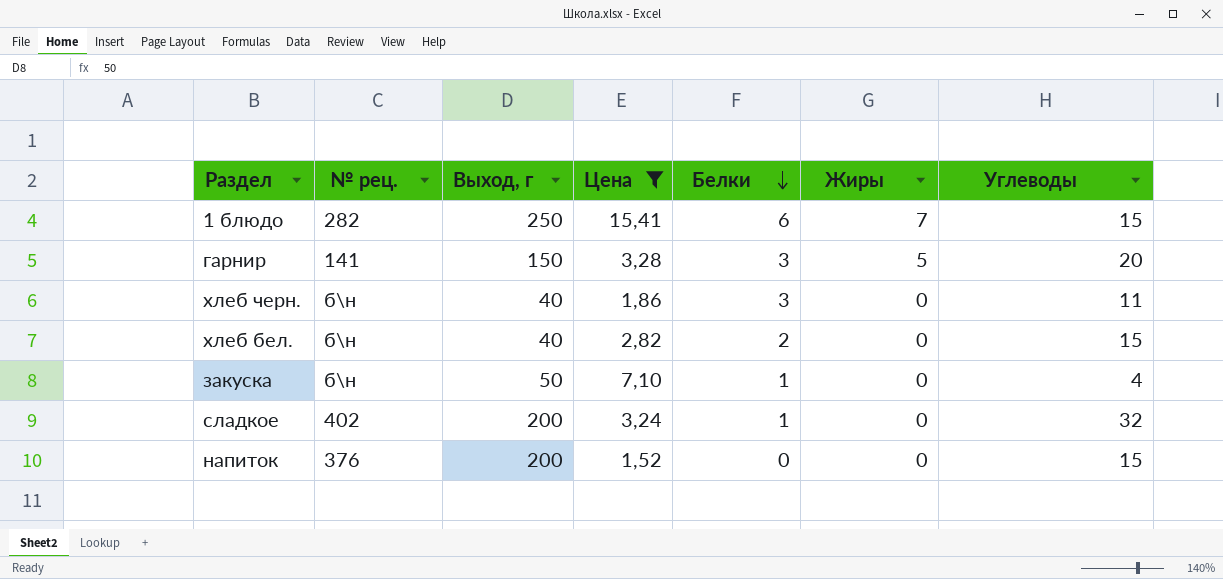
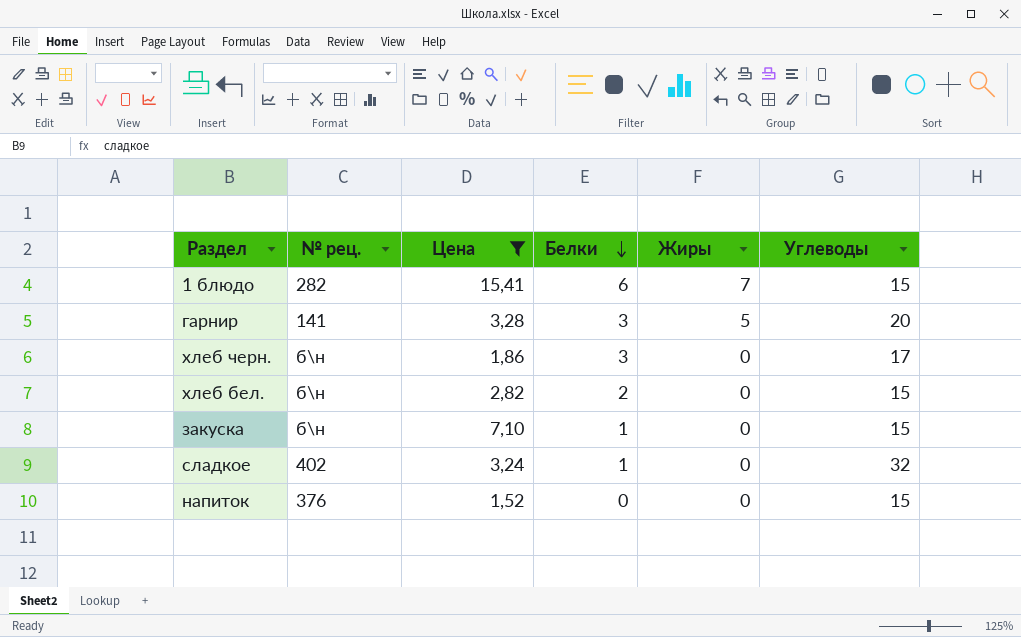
column Выход, г | position: 3 -> none
хлеб черн. | Углеводы: 11 -> 17
закуска | Углеводы: 4 -> 15

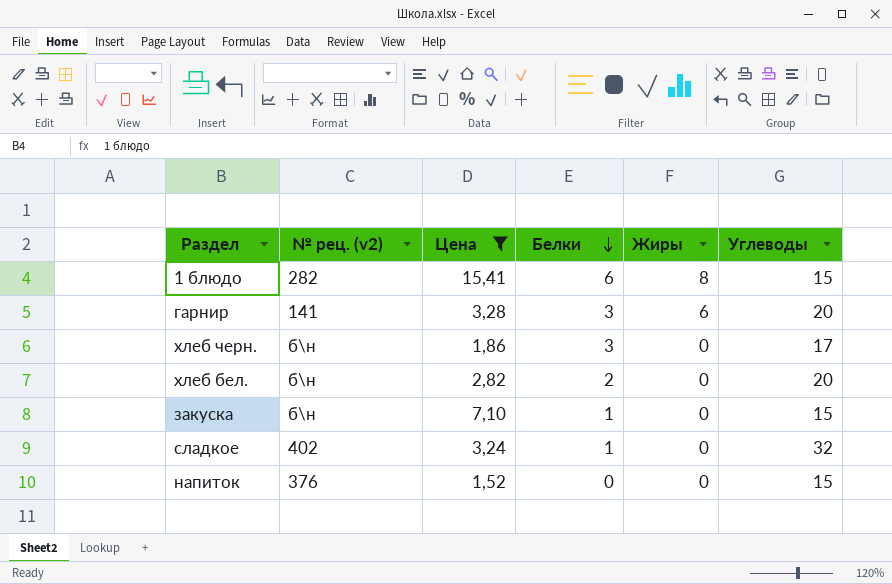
column name: № рец. -> № рец. (v2)
1 блюдо | Жиры: 7 -> 8
гарнир | Жиры: 5 -> 6
хлеб бел. | Углеводы: 15 -> 20

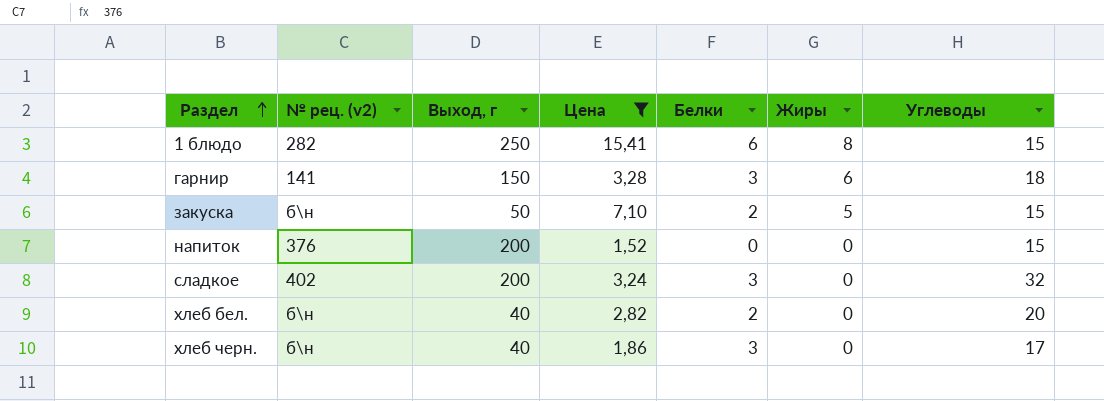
row order: Белки descending -> Раздел ascending
column Выход, г | position: none -> 3
гарнир | Углеводы: 20 -> 18
закуска | Белки: 1 -> 2
закуска | Жиры: 0 -> 5
сладкое | Белки: 1 -> 3

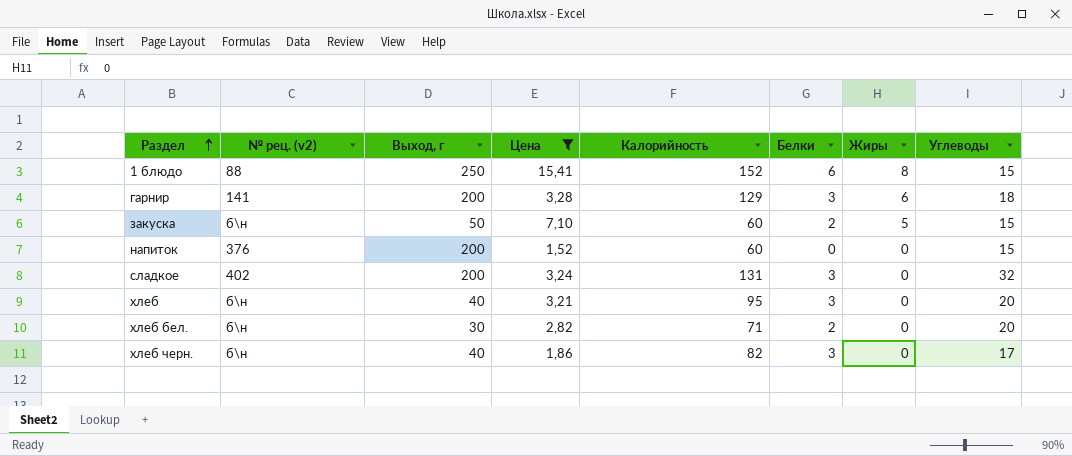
column Калорийность | position: none -> 5
1 блюдо | № рец. (v2): 282 -> 88
гарнир | Выход, г: 150 -> 200
row хлеб: none -> б\н | 40 | 3,21 | 95 | 3 | 0 | 20
хлеб бел. | Выход, г: 40 -> 30

